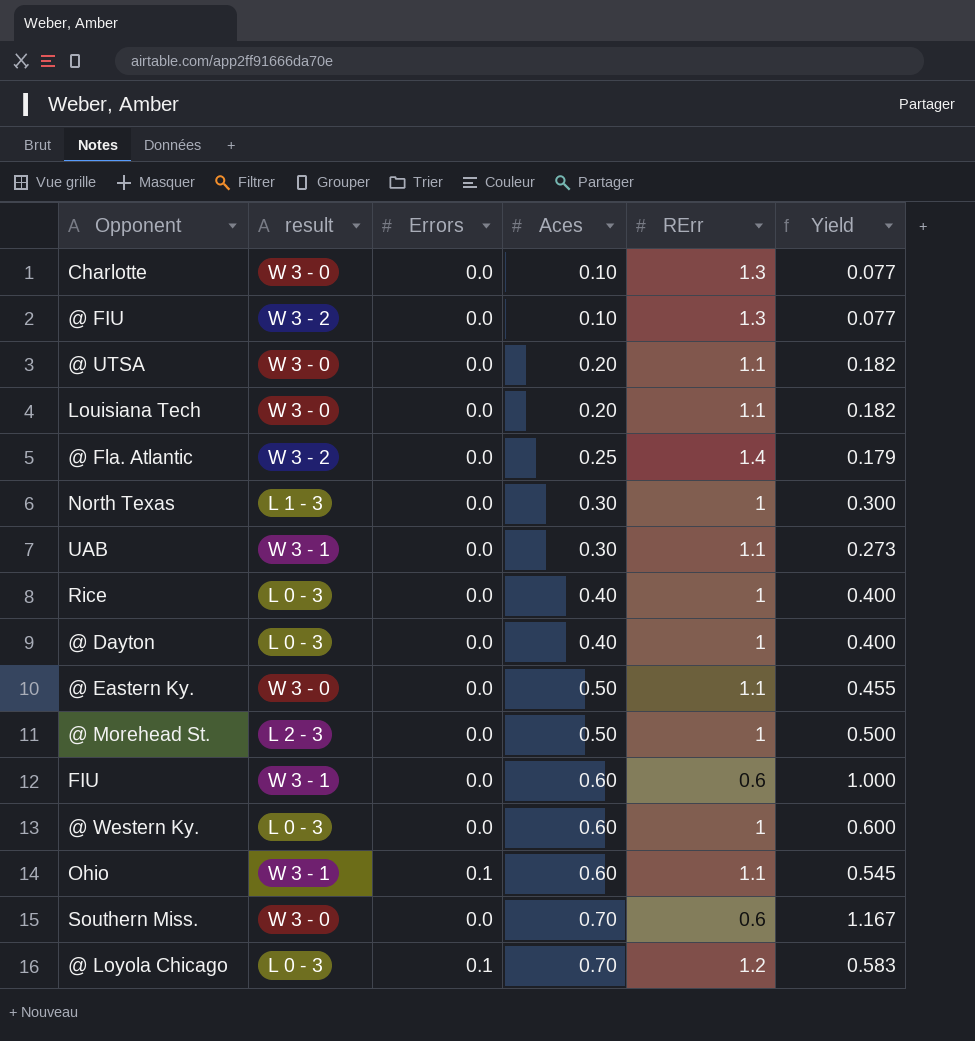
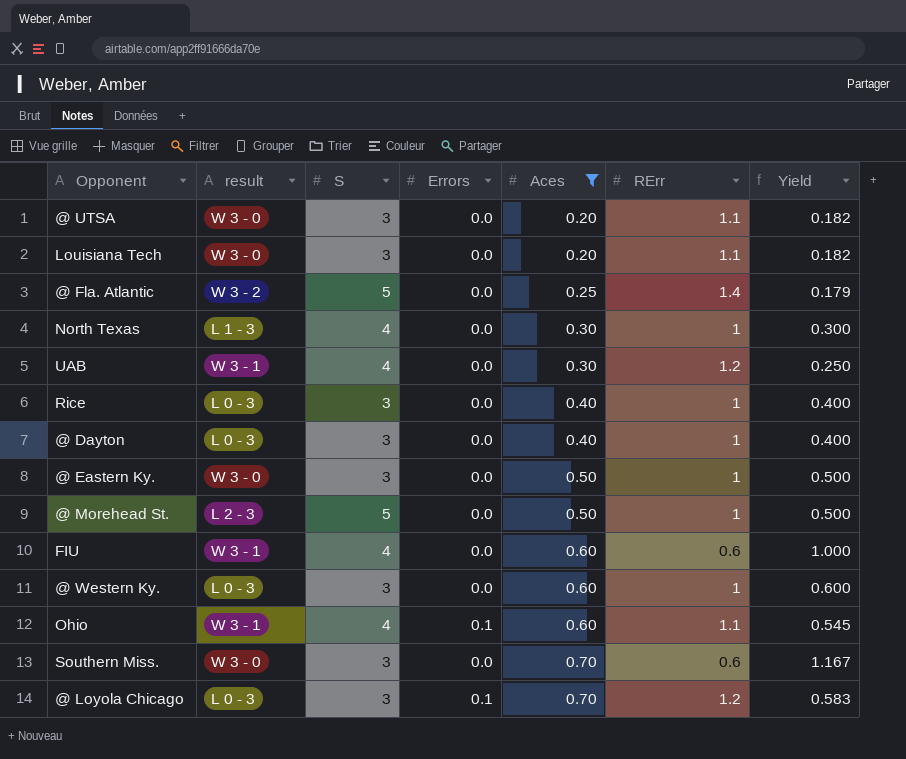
filter: none -> Aces != 0.10
column S | position: none -> 3
UAB | RErr: 1.1 -> 1.2
UAB | Yield: 0.273 -> 0.250
@ Eastern Ky. | RErr: 1.1 -> 1
@ Eastern Ky. | Yield: 0.455 -> 0.500

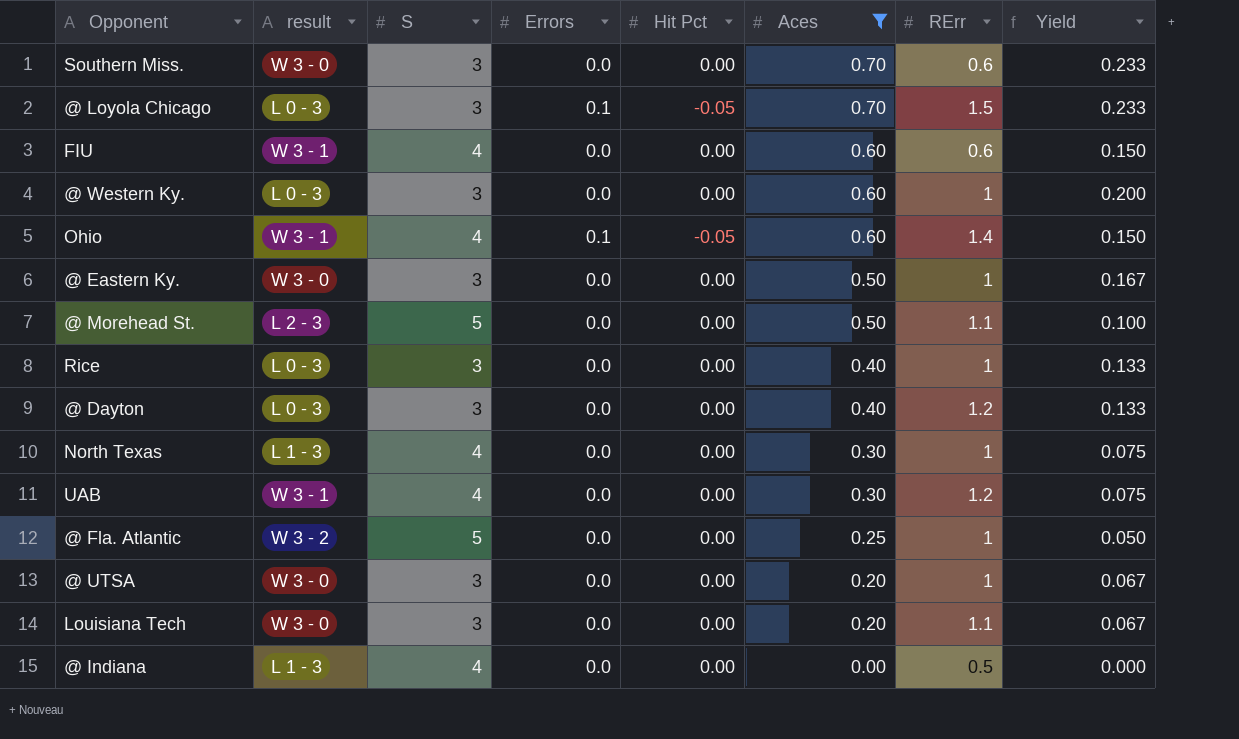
row order: Aces ascending -> Aces descending
column Hit Pct | position: none -> 5
column Yield | formula: [Aces] / [RErr] -> [Aces] / [S]
@ Loyola Chicago | RErr: 1.2 -> 1.5
Ohio | RErr: 1.1 -> 1.4
@ Morehead St. | RErr: 1 -> 1.1
@ Dayton | RErr: 1 -> 1.2
@ Fla. Atlantic | RErr: 1.4 -> 1
@ UTSA | RErr: 1.1 -> 1
row @ Indiana: none -> L 1 - 3 | 4 | 0.0 | 0.00 | 0.00 | 0.5 | 0.000

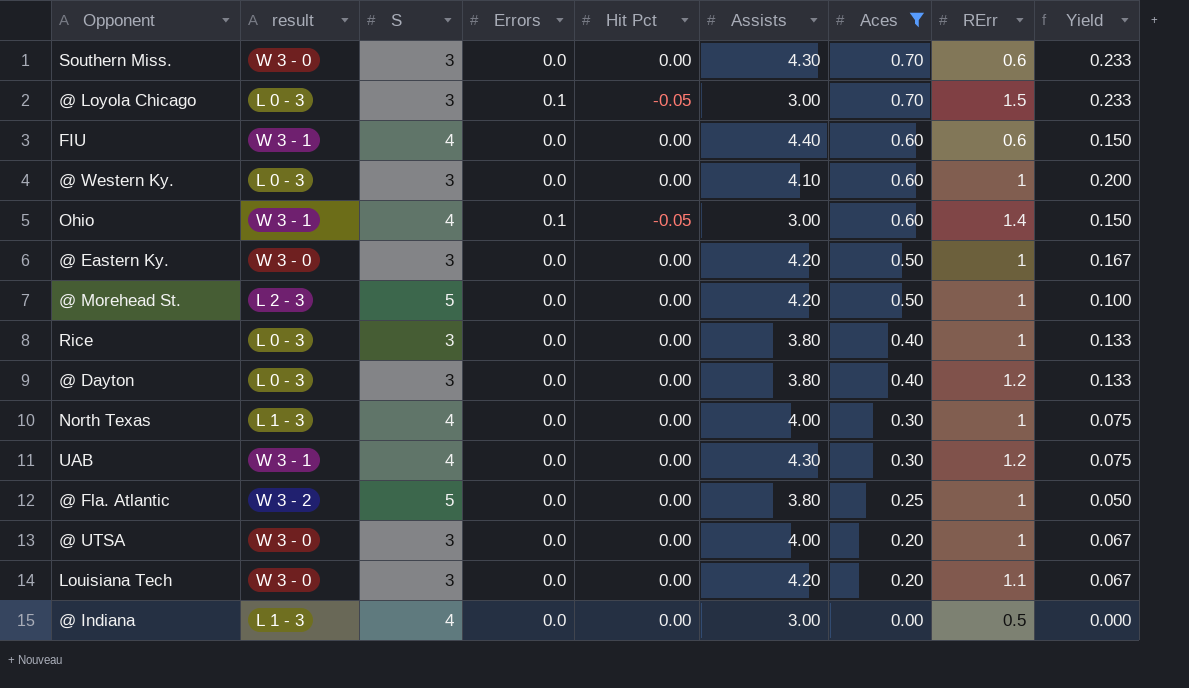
column Assists | position: none -> 6
@ Morehead St. | RErr: 1.1 -> 1

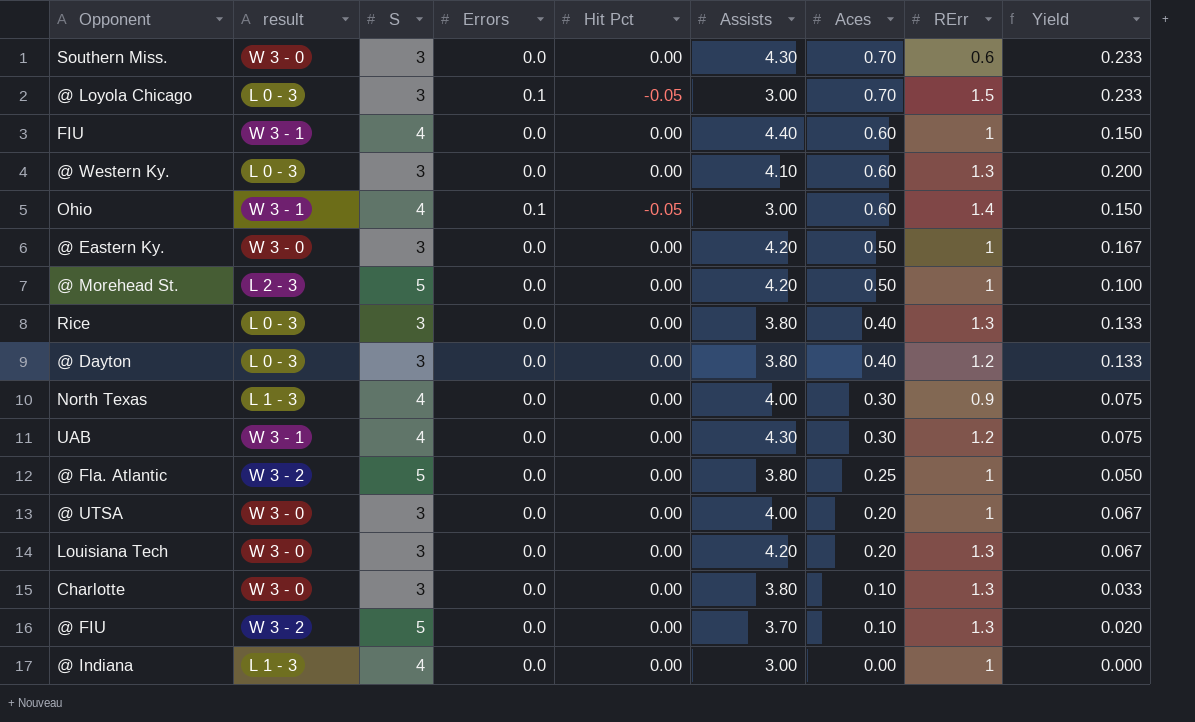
filter: Aces != 0.10 -> none
FIU | RErr: 0.6 -> 1
@ Western Ky. | RErr: 1 -> 1.3
Rice | RErr: 1 -> 1.3
North Texas | RErr: 1 -> 0.9
Louisiana Tech | RErr: 1.1 -> 1.3
@ Indiana | RErr: 0.5 -> 1

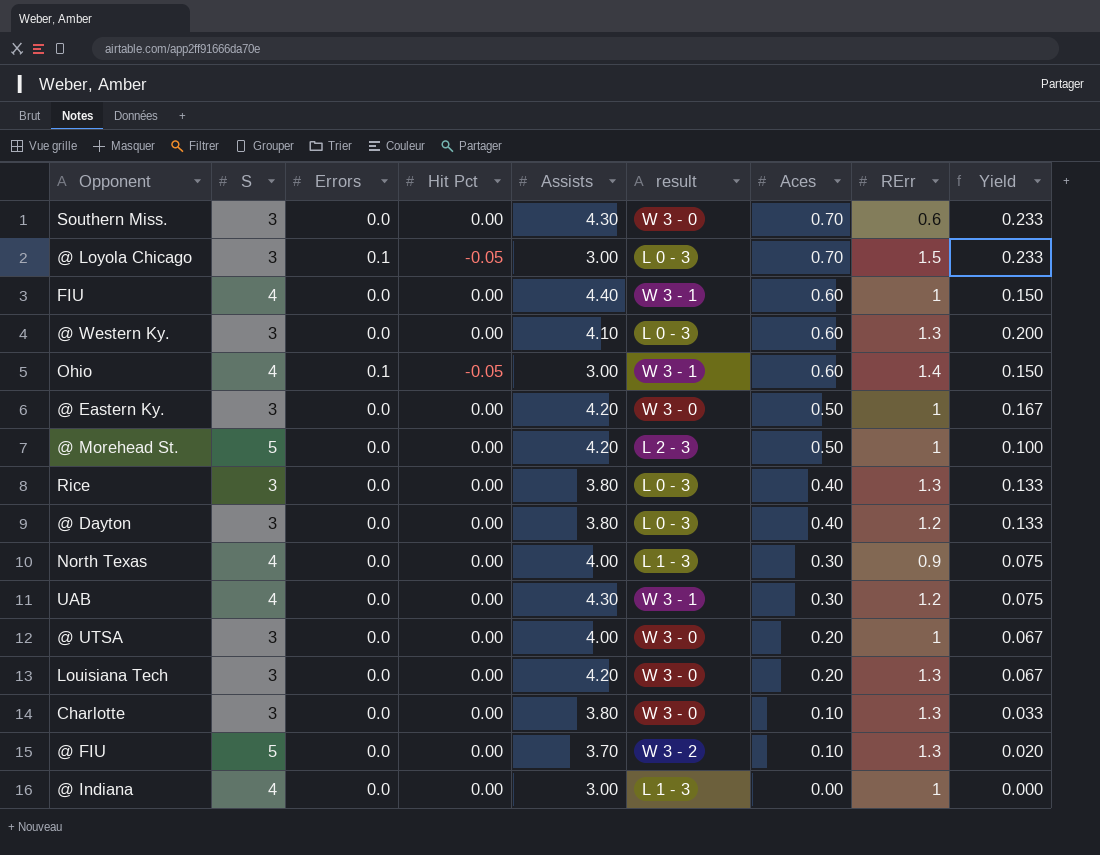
column result | position: 2 -> 6
row @ Fla. Atlantic: W 3 - 2 | 5 | 0.0 | 0.00 | 3.80 | 0.25 | 1 | 0.050 -> none

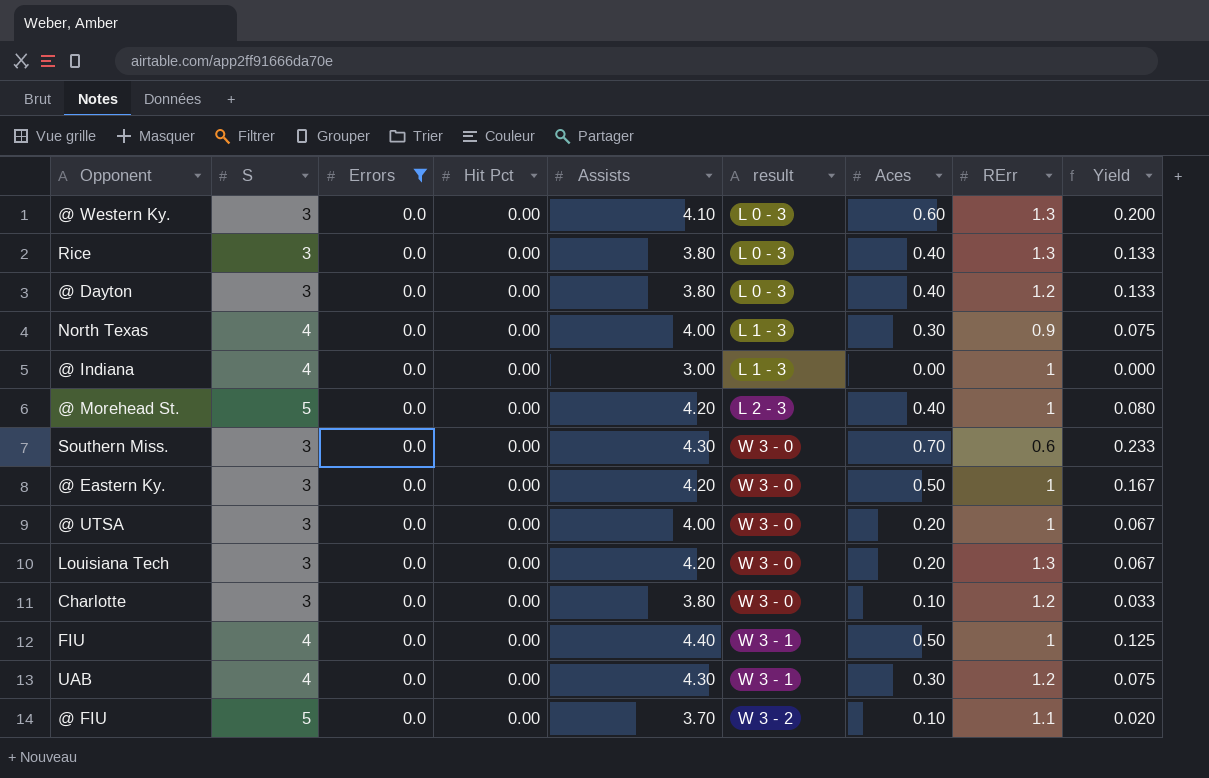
filter: none -> Errors = 0.0
row order: Aces descending -> result ascending
@ Morehead St. | Aces: 0.50 -> 0.40
@ Morehead St. | Yield: 0.100 -> 0.080
Charlotte | RErr: 1.3 -> 1.2
FIU | Aces: 0.60 -> 0.50
FIU | Yield: 0.150 -> 0.125
@ FIU | RErr: 1.3 -> 1.1

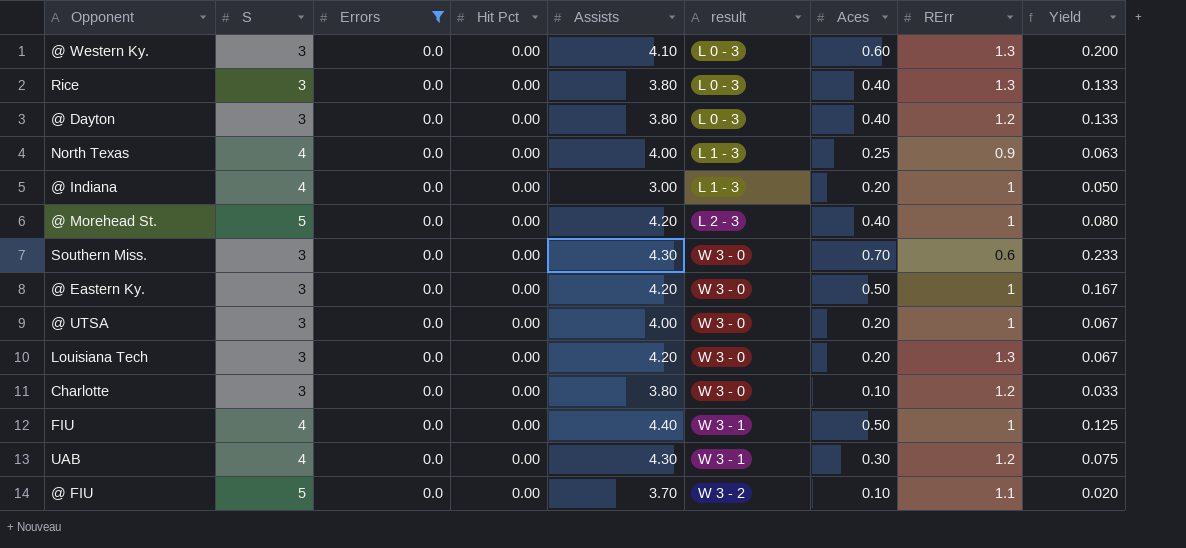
North Texas | Aces: 0.30 -> 0.25
North Texas | Yield: 0.075 -> 0.063
@ Indiana | Aces: 0.00 -> 0.20
@ Indiana | Yield: 0.000 -> 0.050

